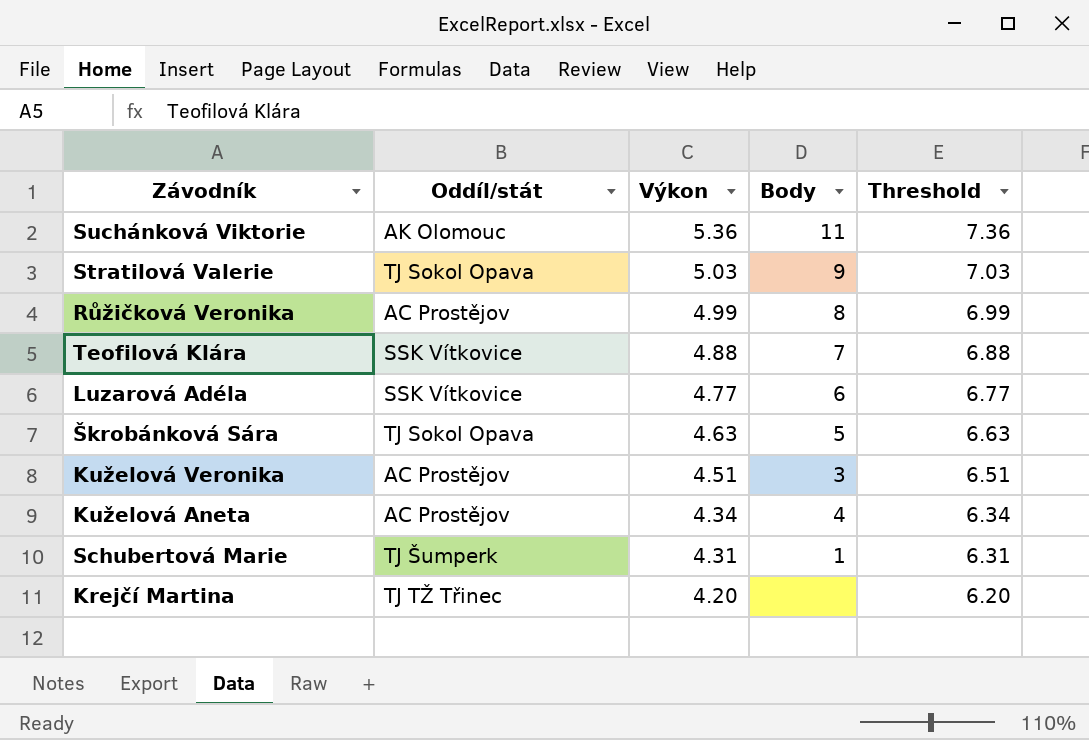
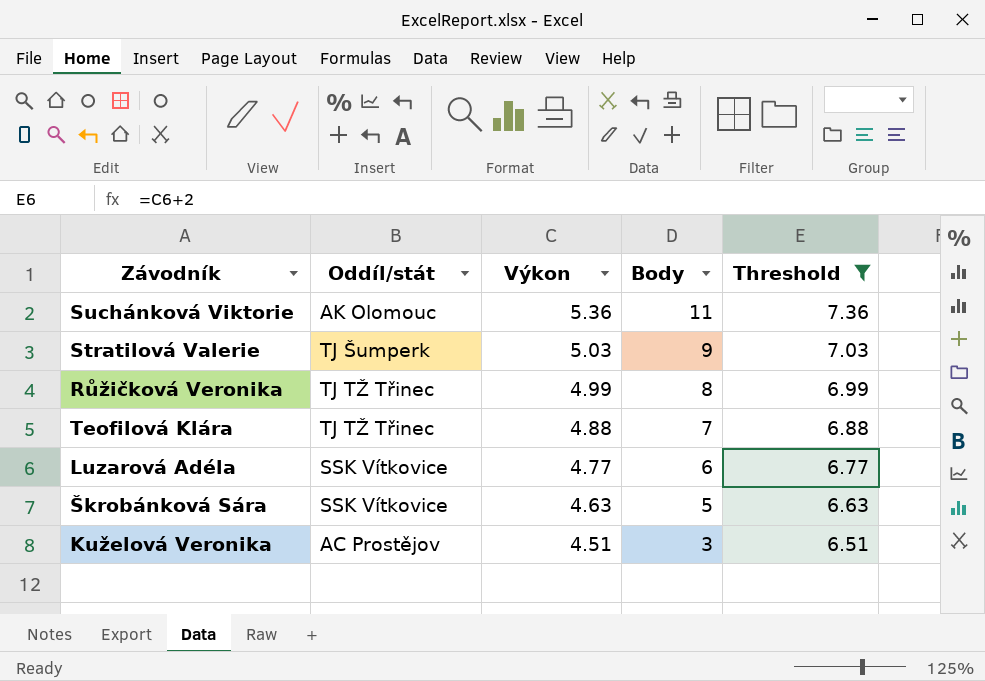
filter: none -> Threshold >= 6.51
Stratilová Valerie | Oddíl/stát: TJ Sokol Opava -> TJ Šumperk
Růžičková Veronika | Oddíl/stát: AC Prostějov -> TJ TŽ Třinec
Teofilová Klára | Oddíl/stát: SSK Vítkovice -> TJ TŽ Třinec
Škrobánková Sára | Oddíl/stát: TJ Sokol Opava -> SSK Vítkovice

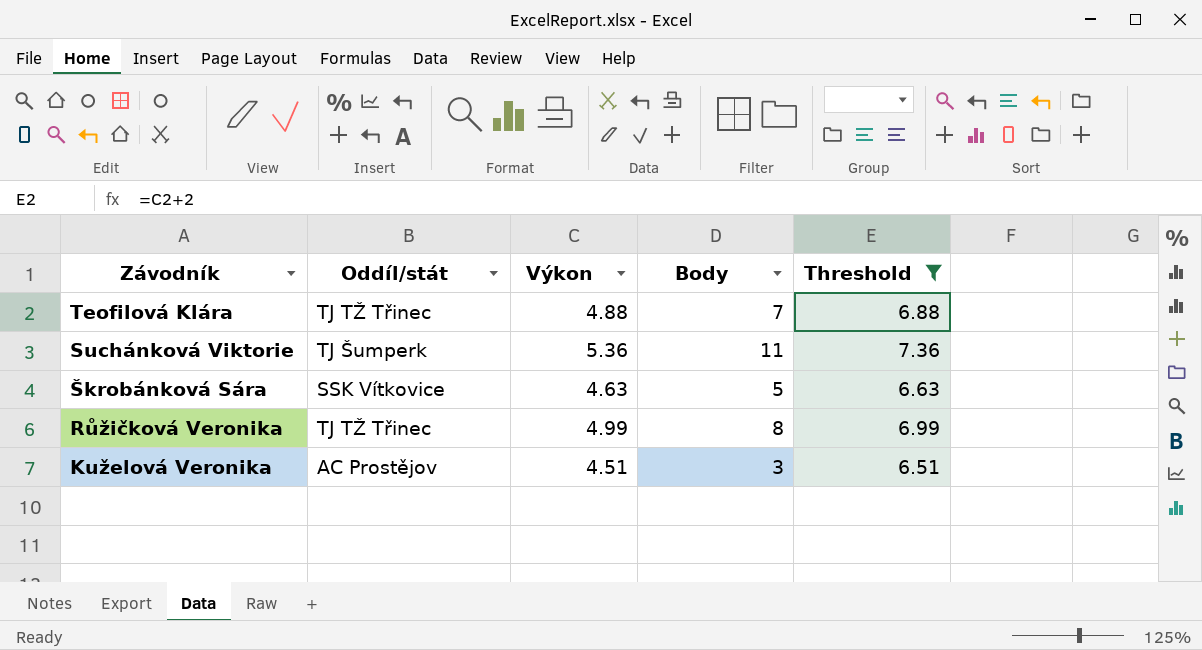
row order: Výkon descending -> Závodník descending
row Stratilová Valerie: TJ Šumperk | 5.03 | 9 | 7.03 -> none
row Luzarová Adéla: SSK Vítkovice | 4.77 | 6 | 6.77 -> none
Suchánková Viktorie | Oddíl/stát: AK Olomouc -> TJ Šumperk

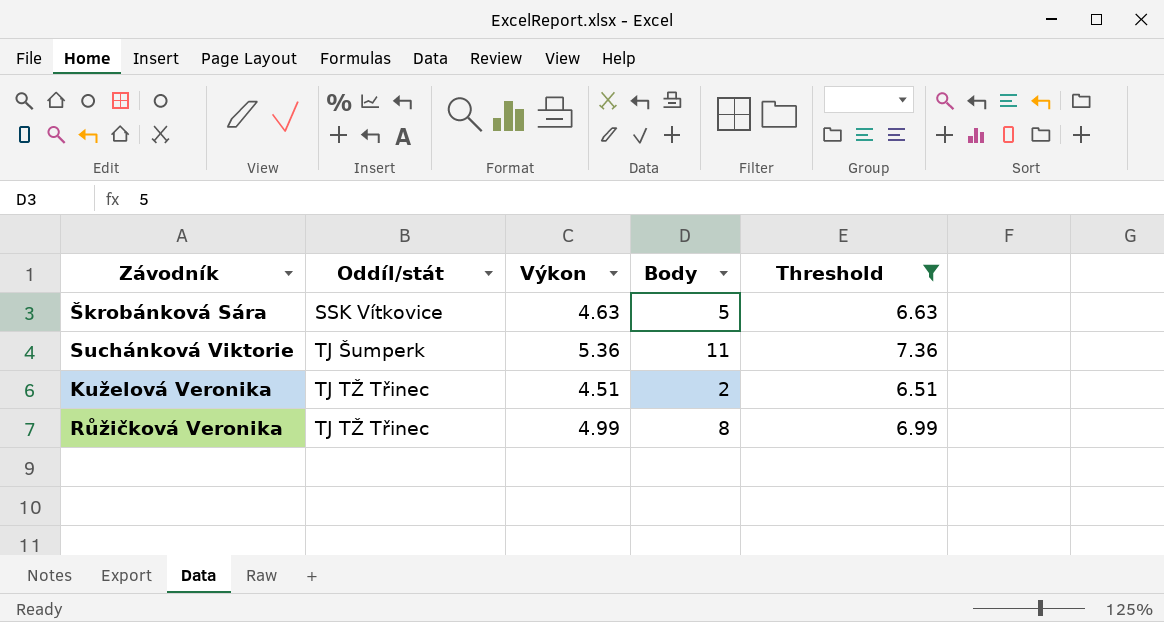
row order: Závodník descending -> Oddíl/stát ascending
row Teofilová Klára: TJ TŽ Třinec | 4.88 | 7 | 6.88 -> none
Kuželová Veronika | Oddíl/stát: AC Prostějov -> TJ TŽ Třinec
Kuželová Veronika | Body: 3 -> 2

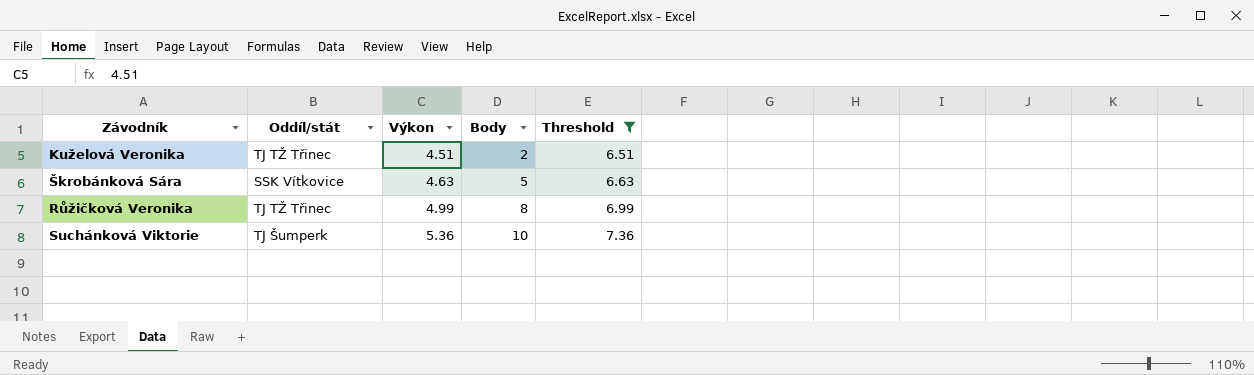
row order: Oddíl/stát ascending -> Výkon ascending
Suchánková Viktorie | Body: 11 -> 10

